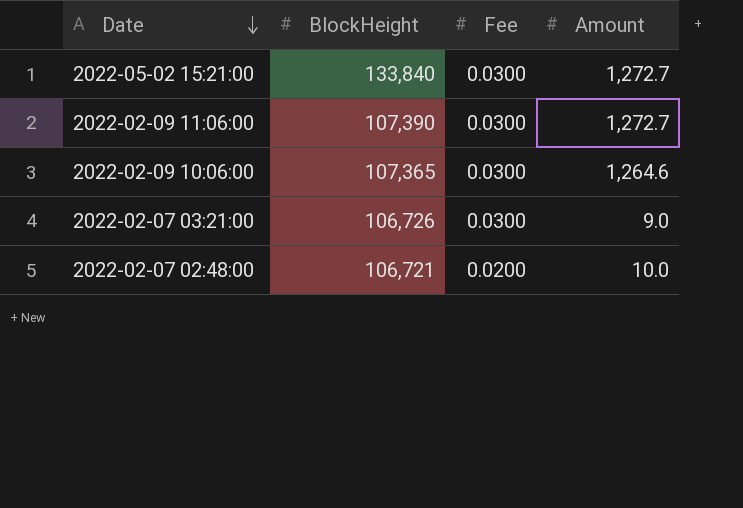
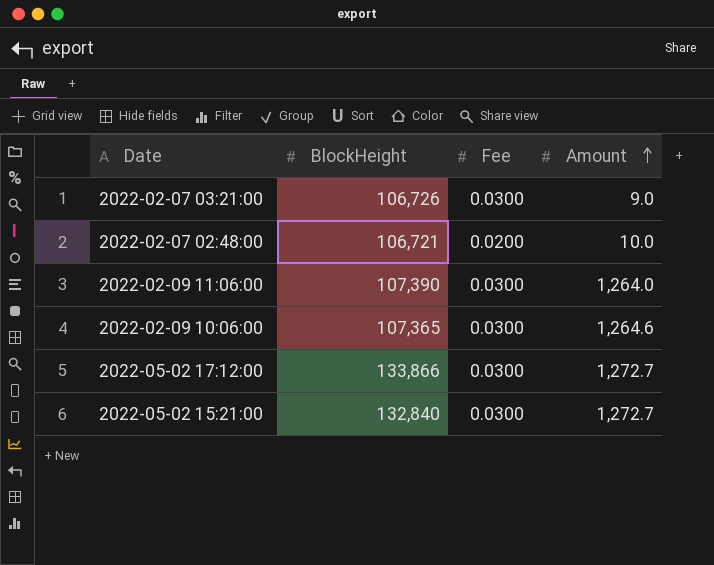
row order: Date descending -> Amount ascending
2022-02-09 11:06:00 | Amount: 1,272.7 -> 1,264.0
row 2022-05-02 17:12:00: none -> 133,866 | 0.0300 | 1,272.7
2022-05-02 15:21:00 | BlockHeight: 133,840 -> 132,840

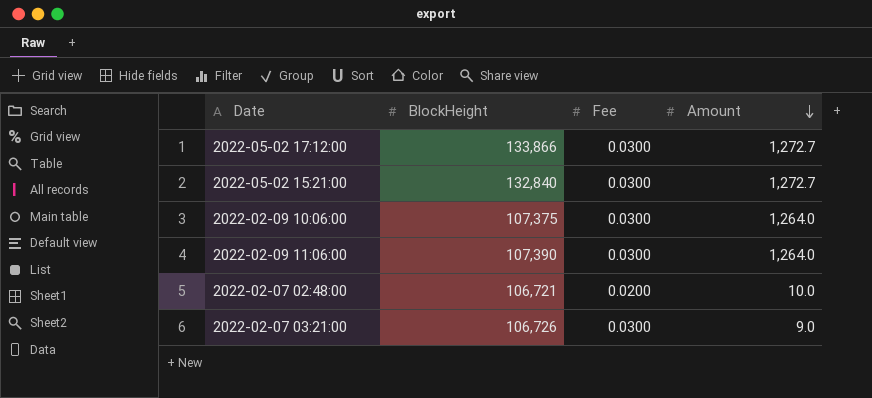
row order: Amount ascending -> Amount descending
2022-02-09 10:06:00 | BlockHeight: 107,365 -> 107,375
2022-02-09 10:06:00 | Amount: 1,264.6 -> 1,264.0

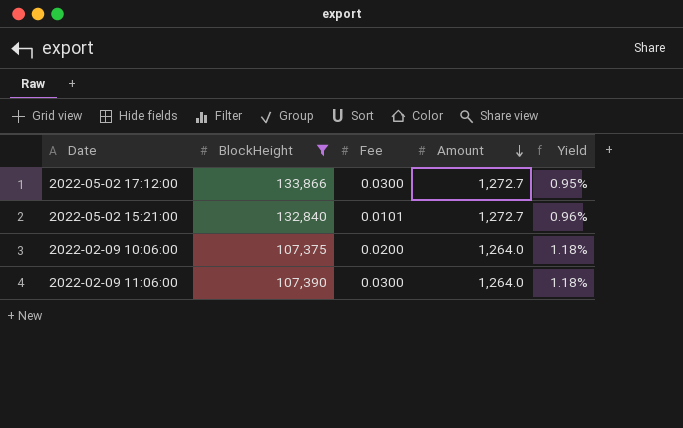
filter: none -> BlockHeight >= 107,375
column Yield | formula: none -> [Amount] / [BlockHeight]
2022-05-02 15:21:00 | Fee: 0.0300 -> 0.0101
2022-02-09 10:06:00 | Fee: 0.0300 -> 0.0200

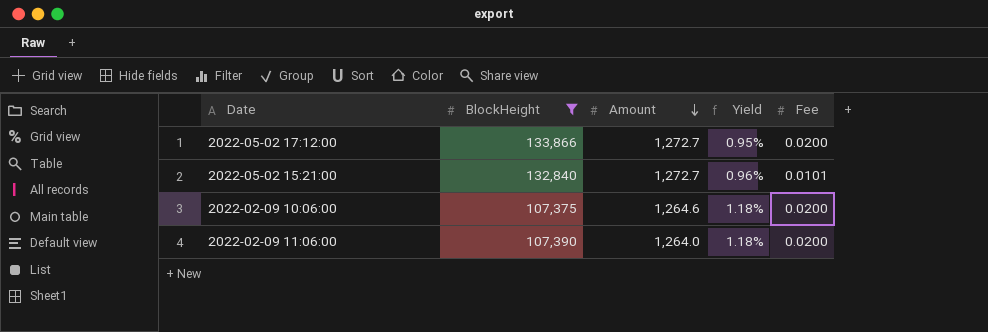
column Fee | position: 3 -> 5
2022-05-02 17:12:00 | Fee: 0.0300 -> 0.0200
2022-02-09 10:06:00 | Amount: 1,264.0 -> 1,264.6
2022-02-09 11:06:00 | Fee: 0.0300 -> 0.0200

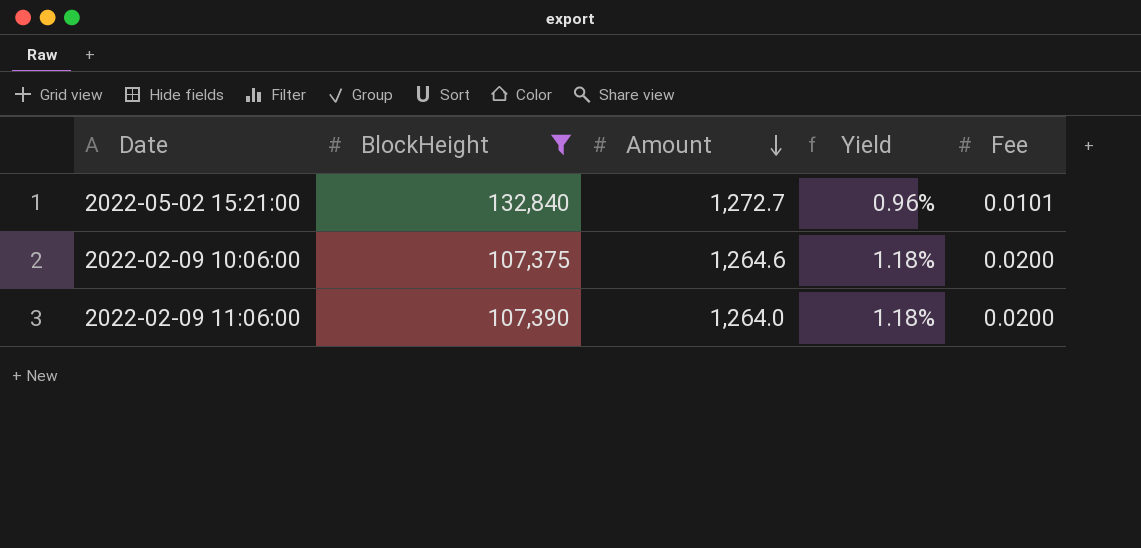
row 2022-05-02 17:12:00: 133,866 | 1,272.7 | 0.95% | 0.0200 -> none

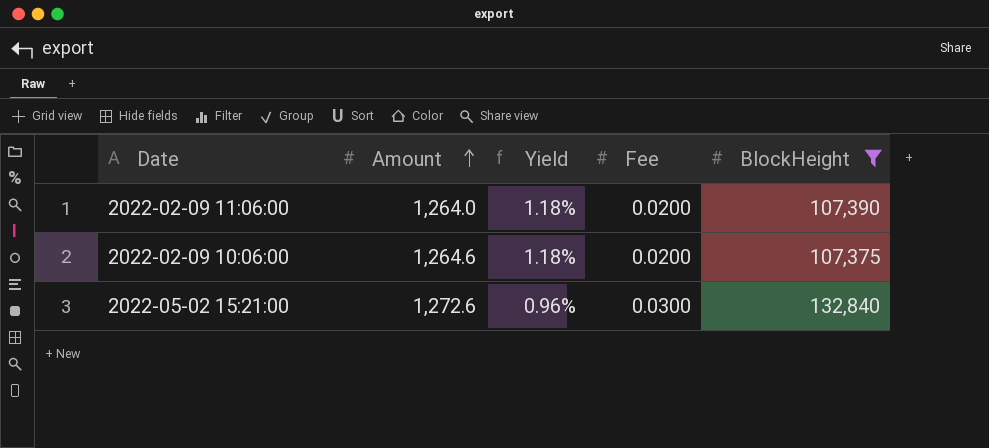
row order: Amount descending -> Amount ascending
column BlockHeight | position: 2 -> 5
2022-05-02 15:21:00 | Amount: 1,272.7 -> 1,272.6
2022-05-02 15:21:00 | Fee: 0.0101 -> 0.0300

